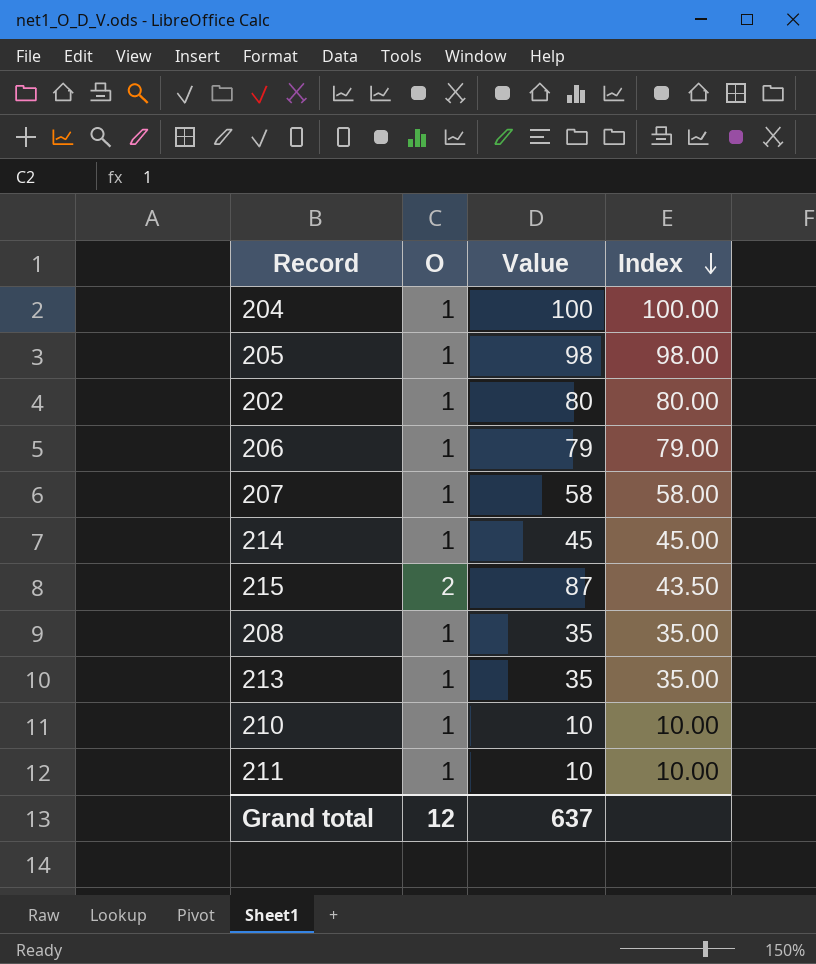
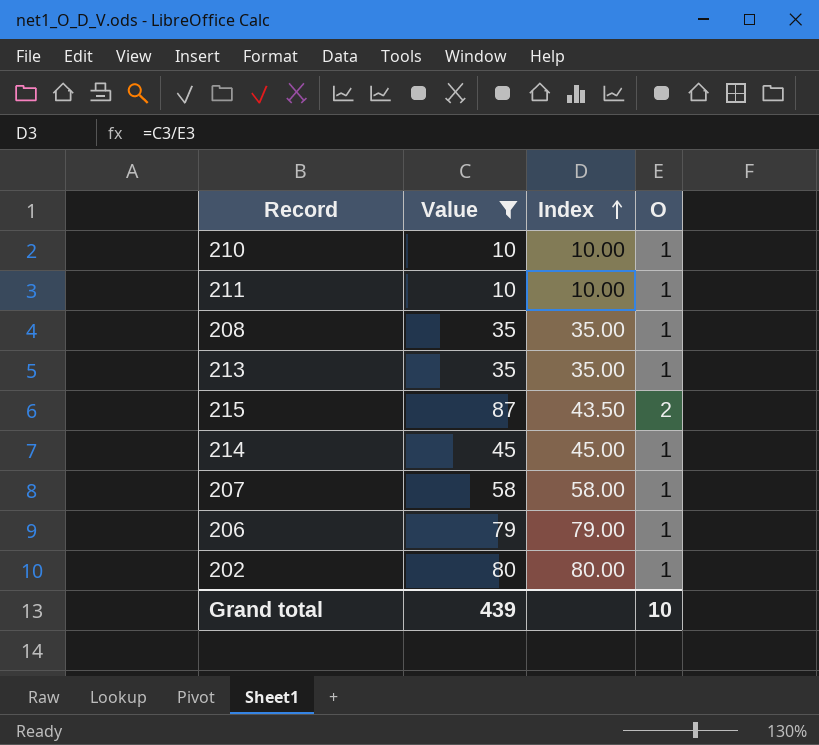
filter: none -> Value <= 87
row order: Index descending -> Index ascending
column O | position: 2 -> 4
Grand total | Value: 637 -> 439
Grand total | O: 12 -> 10

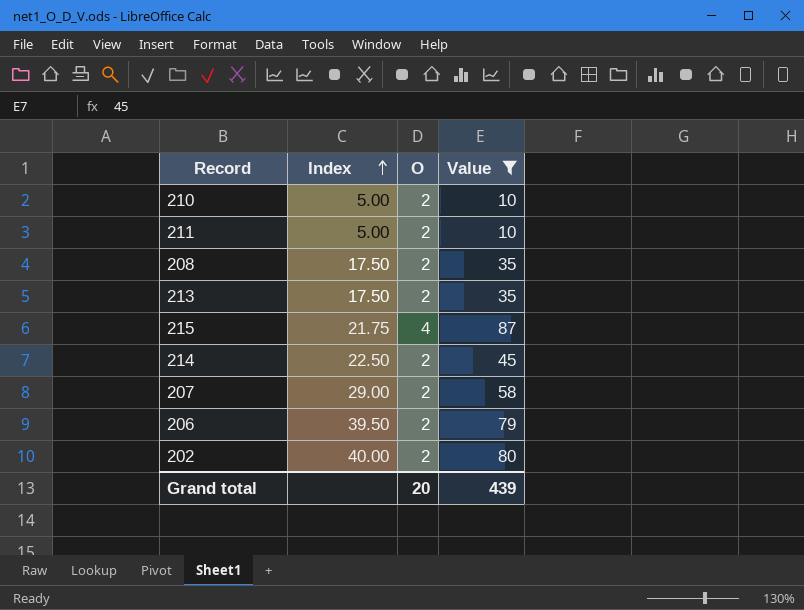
column Value | position: 2 -> 4
210 | Index: 10.00 -> 5.00
210 | O: 1 -> 2
211 | Index: 10.00 -> 5.00
211 | O: 1 -> 2
208 | Index: 35.00 -> 17.50
208 | O: 1 -> 2
213 | Index: 35.00 -> 17.50
213 | O: 1 -> 2
215 | Index: 43.50 -> 21.75
215 | O: 2 -> 4
214 | Index: 45.00 -> 22.50
214 | O: 1 -> 2
207 | Index: 58.00 -> 29.00
207 | O: 1 -> 2
206 | Index: 79.00 -> 39.50
206 | O: 1 -> 2
202 | Index: 80.00 -> 40.00
202 | O: 1 -> 2
Grand total | O: 10 -> 20

